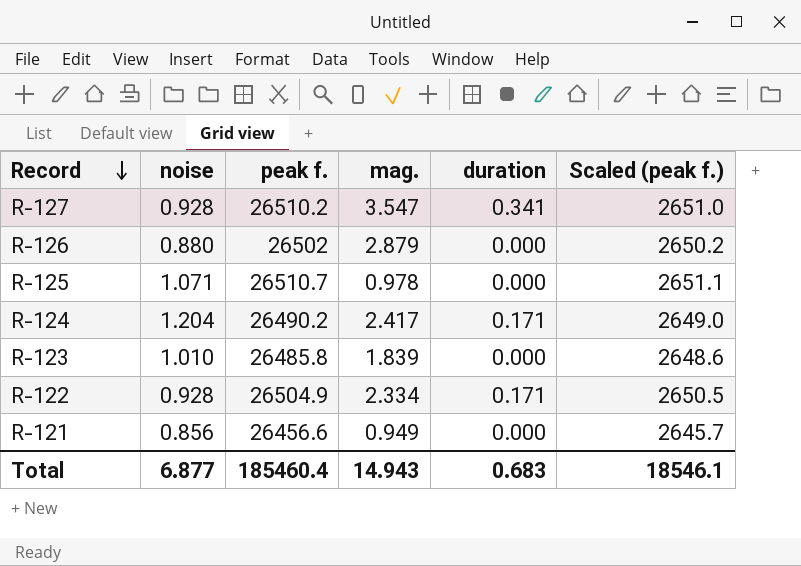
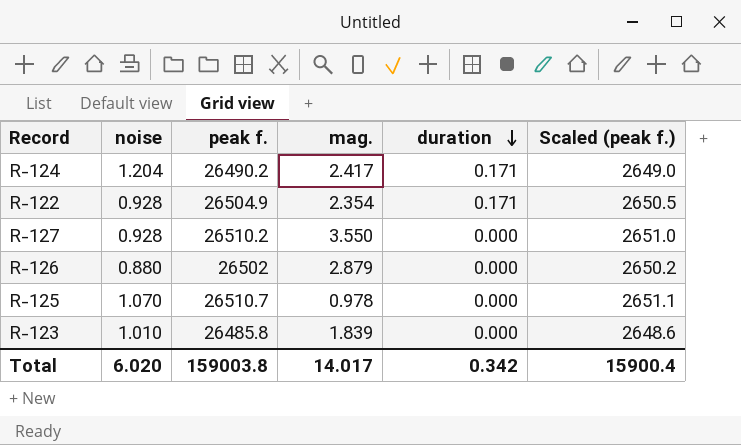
row order: Record descending -> duration descending
row R-121: 0.856 | 26456.6 | 0.949 | 0.000 | 2645.7 -> none
R-122 | mag.: 2.334 -> 2.354
R-127 | mag.: 3.547 -> 3.550
R-127 | duration: 0.341 -> 0.000
R-125 | noise: 1.071 -> 1.070
Total | noise: 6.877 -> 6.020
Total | peak f.: 185460.4 -> 159003.8
Total | mag.: 14.943 -> 14.017
Total | duration: 0.683 -> 0.342
Total | Scaled (peak f.): 18546.1 -> 15900.4

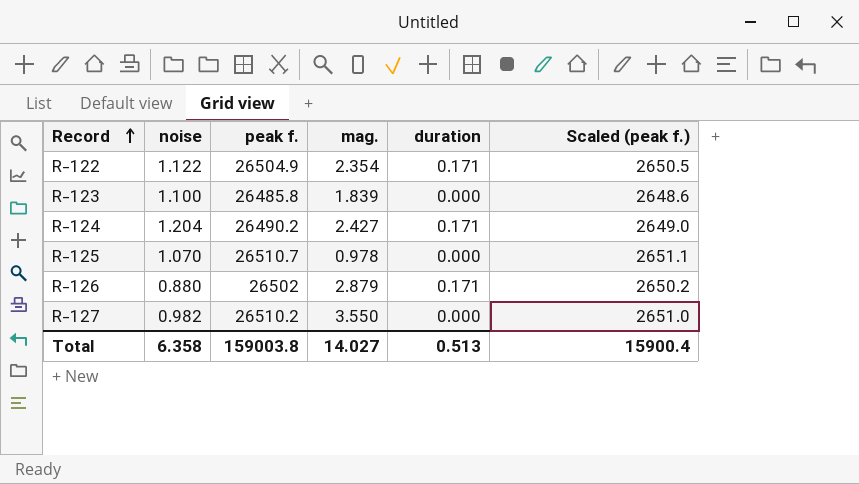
row order: duration descending -> Record ascending
R-122 | noise: 0.928 -> 1.122
R-123 | noise: 1.010 -> 1.100
R-124 | mag.: 2.417 -> 2.427
R-126 | duration: 0.000 -> 0.171
R-127 | noise: 0.928 -> 0.982
Total | noise: 6.020 -> 6.358
Total | mag.: 14.017 -> 14.027
Total | duration: 0.342 -> 0.513

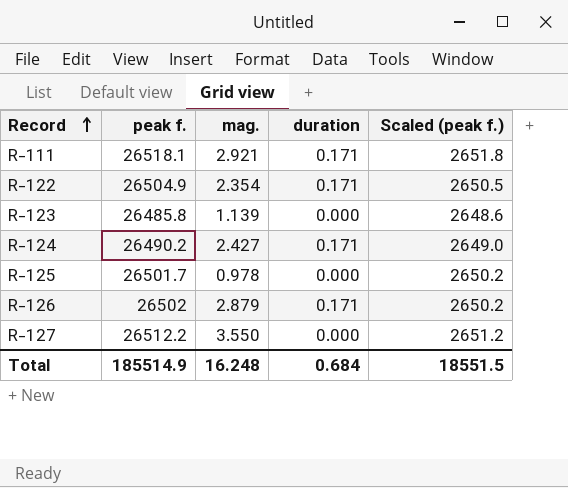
column noise | position: 2 -> none
row R-111: none -> 26518.1 | 2.921 | 0.171 | 2651.8
R-123 | mag.: 1.839 -> 1.139
R-125 | peak f.: 26510.7 -> 26501.7
R-125 | Scaled (peak f.): 2651.1 -> 2650.2
R-127 | peak f.: 26510.2 -> 26512.2
R-127 | Scaled (peak f.): 2651.0 -> 2651.2
Total | peak f.: 159003.8 -> 185514.9
Total | mag.: 14.027 -> 16.248
Total | duration: 0.513 -> 0.684
Total | Scaled (peak f.): 15900.4 -> 18551.5

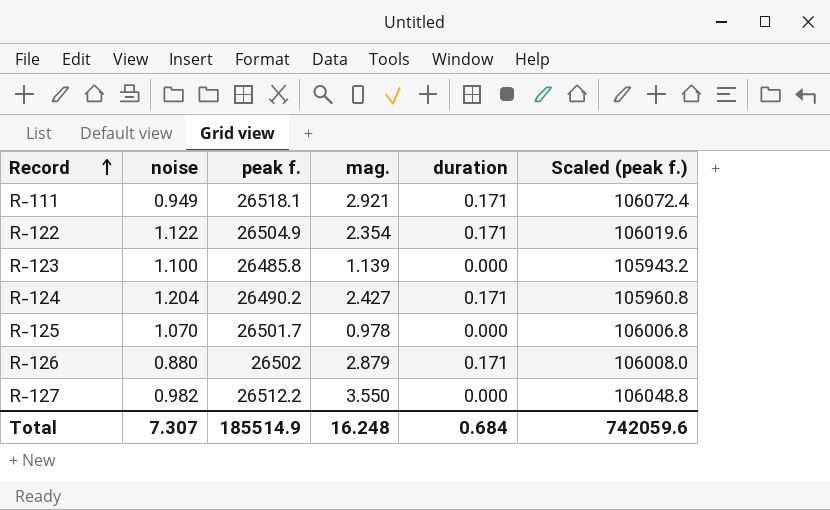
column noise | position: none -> 2
column Scaled (peak f.) | formula: [peak f.] * 0.1 -> [peak f.] * 4
Total | Scaled (peak f.): 18551.5 -> 742059.6

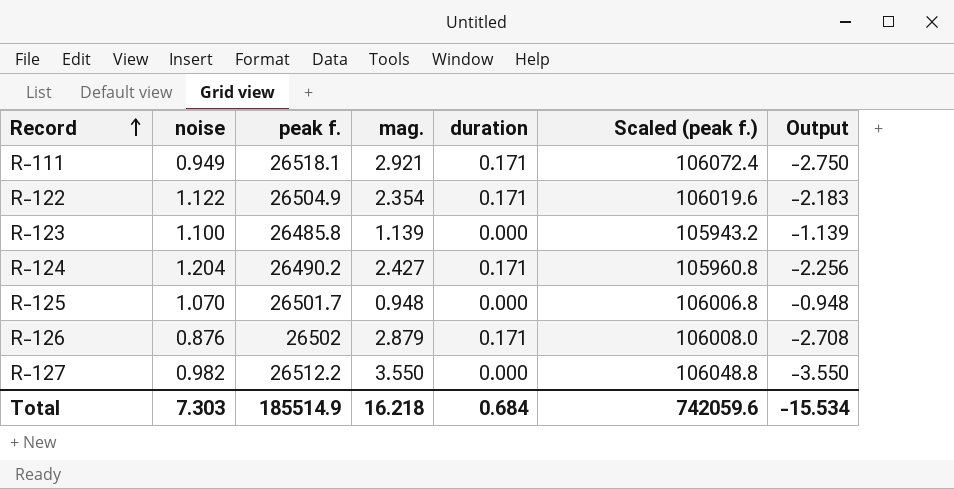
column Output | formula: none -> [duration] - [mag.]
R-125 | mag.: 0.978 -> 0.948
R-126 | noise: 0.880 -> 0.876
Total | noise: 7.307 -> 7.303
Total | mag.: 16.248 -> 16.218

